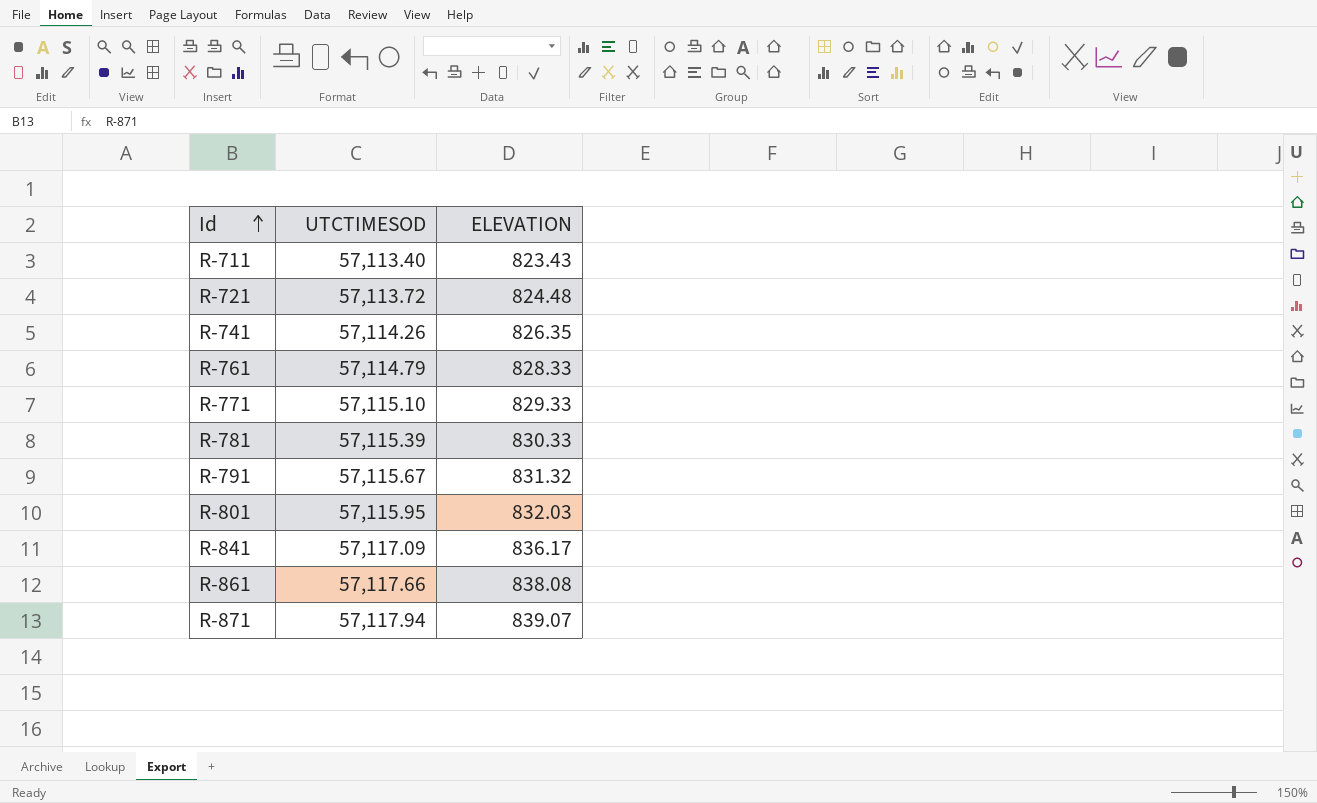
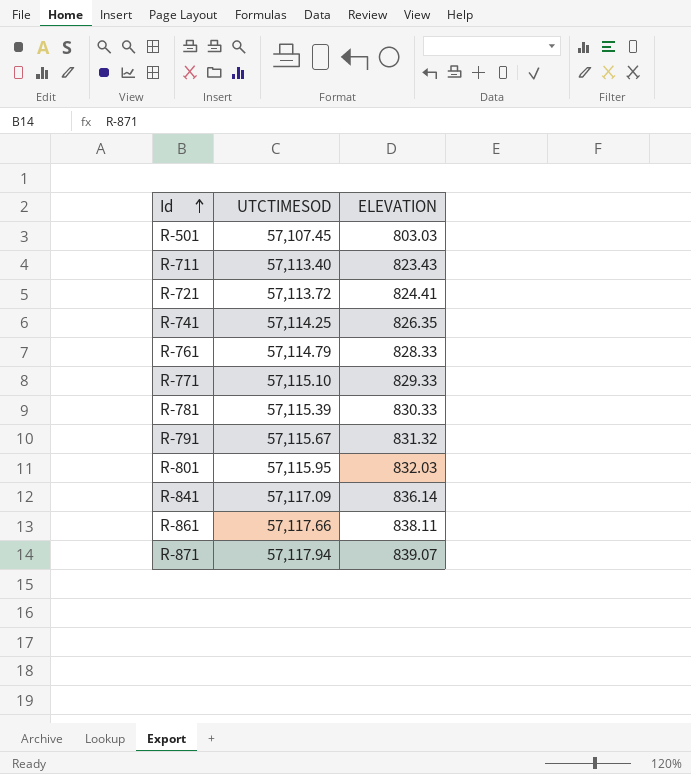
row R-501: none -> 57,107.45 | 803.03
R-721 | ELEVATION: 824.48 -> 824.41
R-741 | UTCTIMESOD: 57,114.26 -> 57,114.25
R-841 | ELEVATION: 836.17 -> 836.14
R-861 | ELEVATION: 838.08 -> 838.11

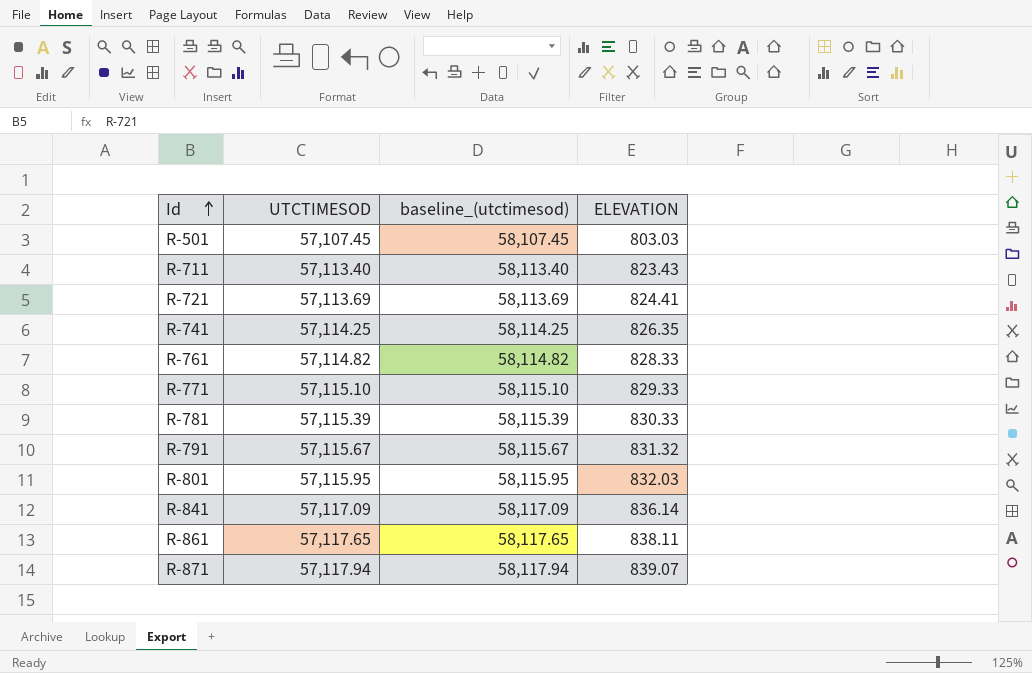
column baseline_(utctimesod) | formula: none -> [UTCTIMESOD] + 1000
R-721 | UTCTIMESOD: 57,113.72 -> 57,113.69
R-761 | UTCTIMESOD: 57,114.79 -> 57,114.82
R-861 | UTCTIMESOD: 57,117.66 -> 57,117.65

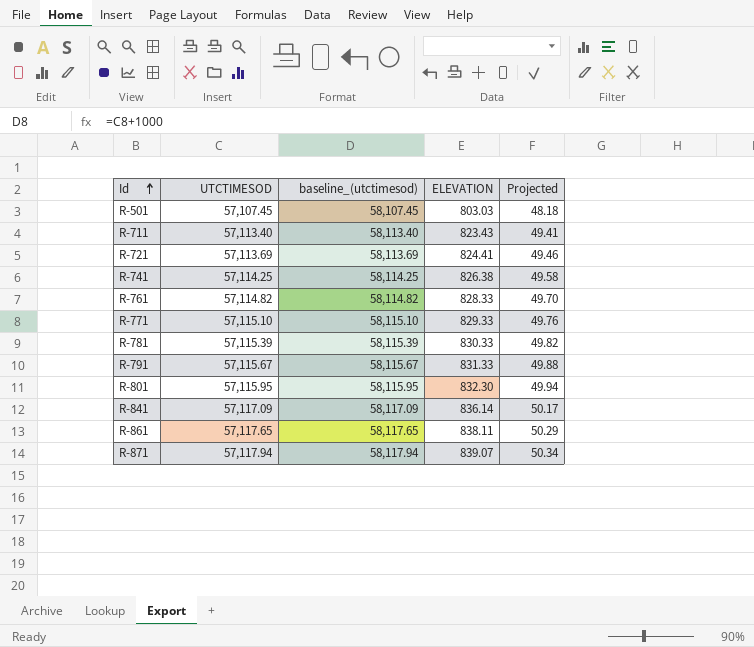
column Projected | formula: none -> [ELEVATION] * 0.06
R-741 | ELEVATION: 826.35 -> 826.38
R-791 | ELEVATION: 831.32 -> 831.33
R-801 | ELEVATION: 832.03 -> 832.30

